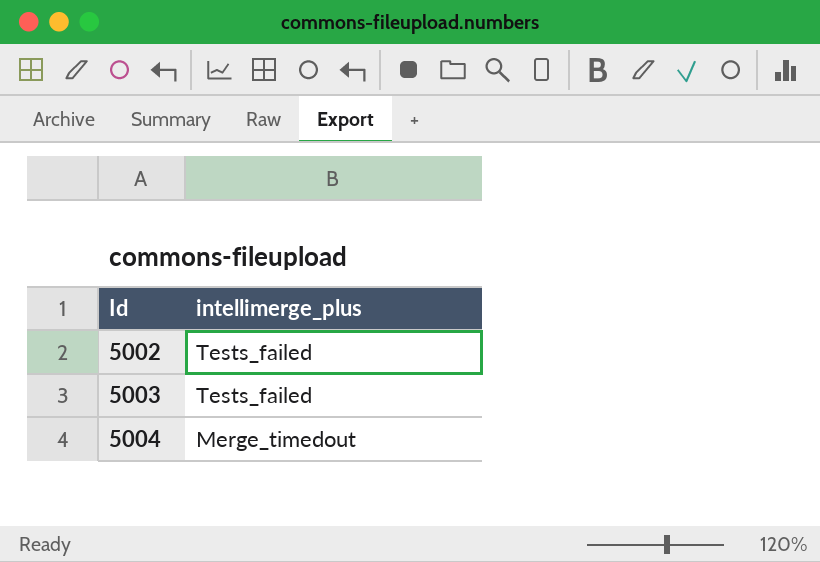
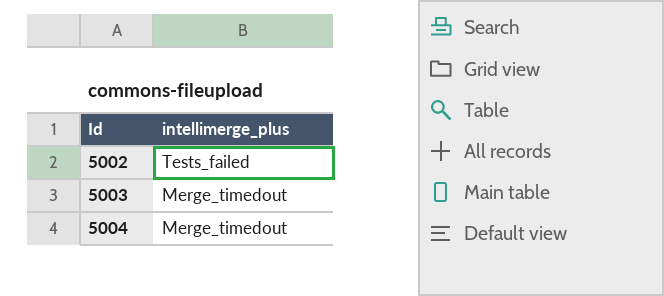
5003 | intellimerge_plus: Tests_failed -> Merge_timedout

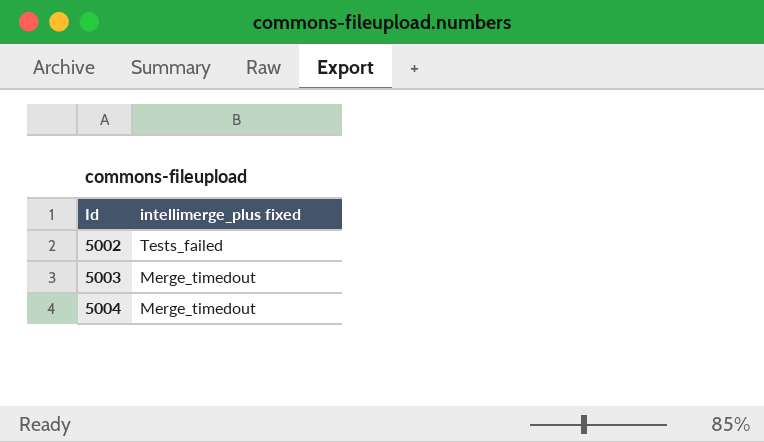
column name: intellimerge_plus -> intellimerge_plus fixed

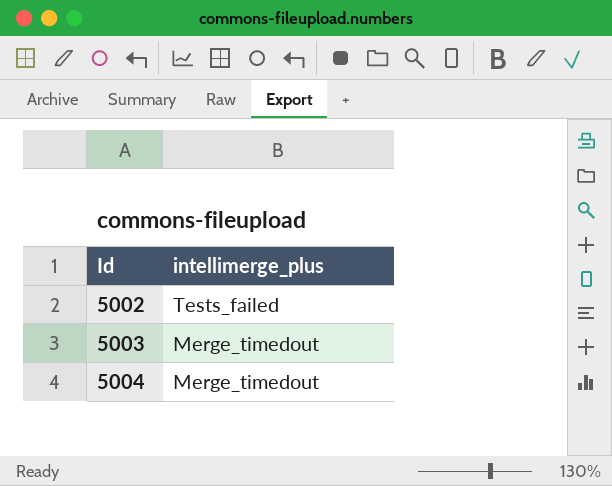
column name: intellimerge_plus fixed -> intellimerge_plus

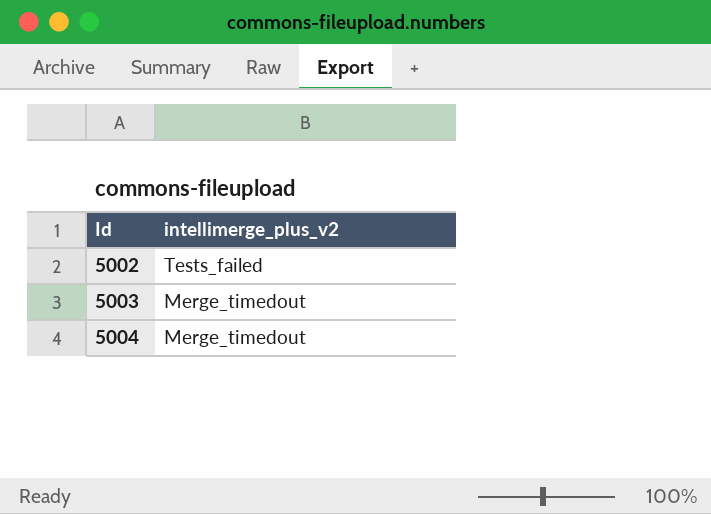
column name: intellimerge_plus -> intellimerge_plus_v2

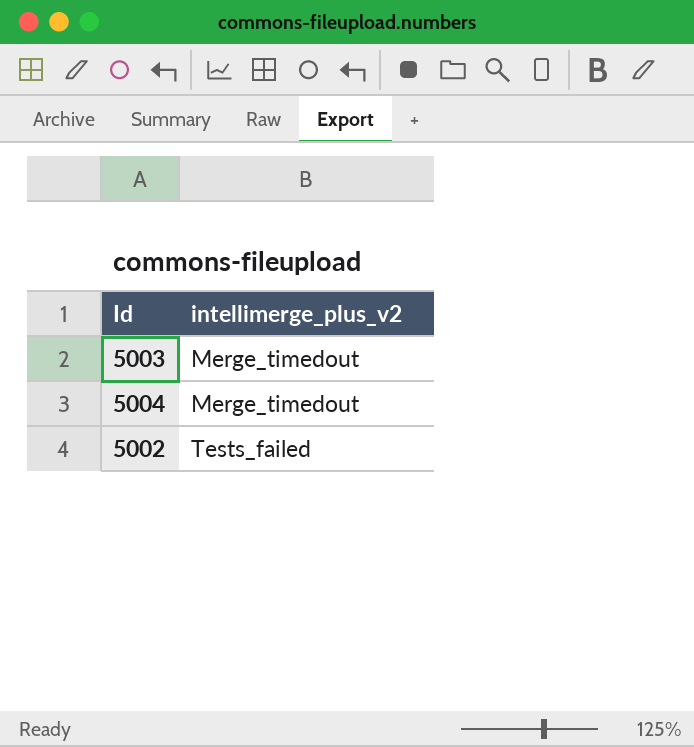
row order: Id ascending -> intellimerge_plus_v2 ascending

